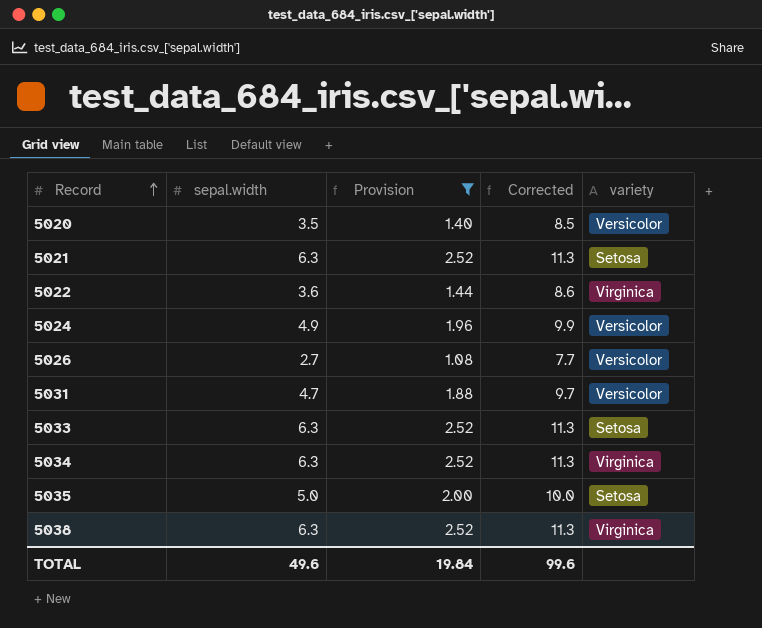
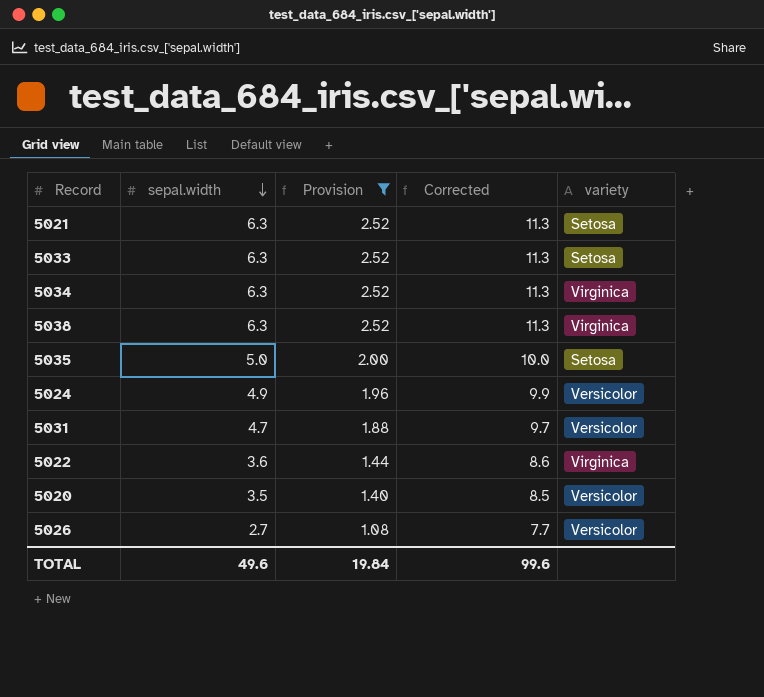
row order: Record ascending -> sepal.width descending

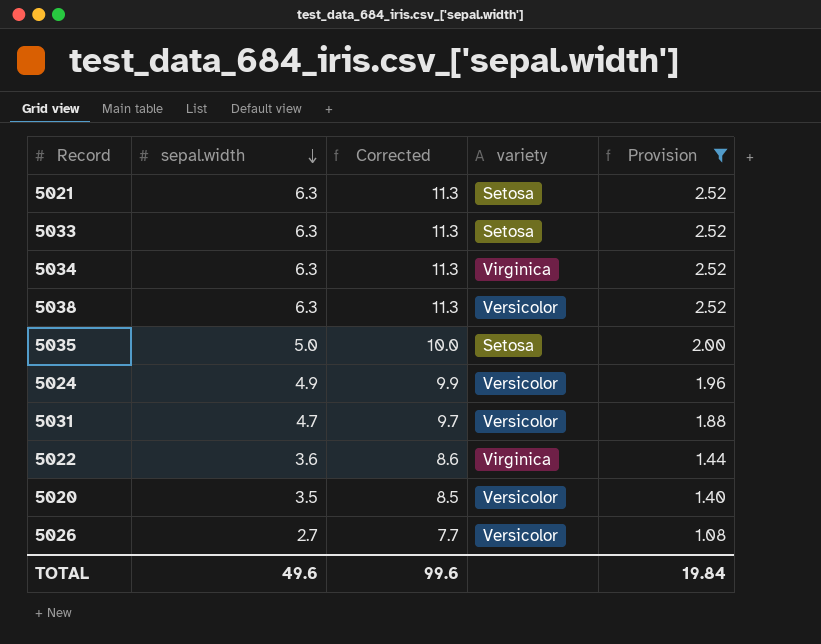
column Provision | position: 3 -> 5
5038 | variety: Virginica -> Versicolor

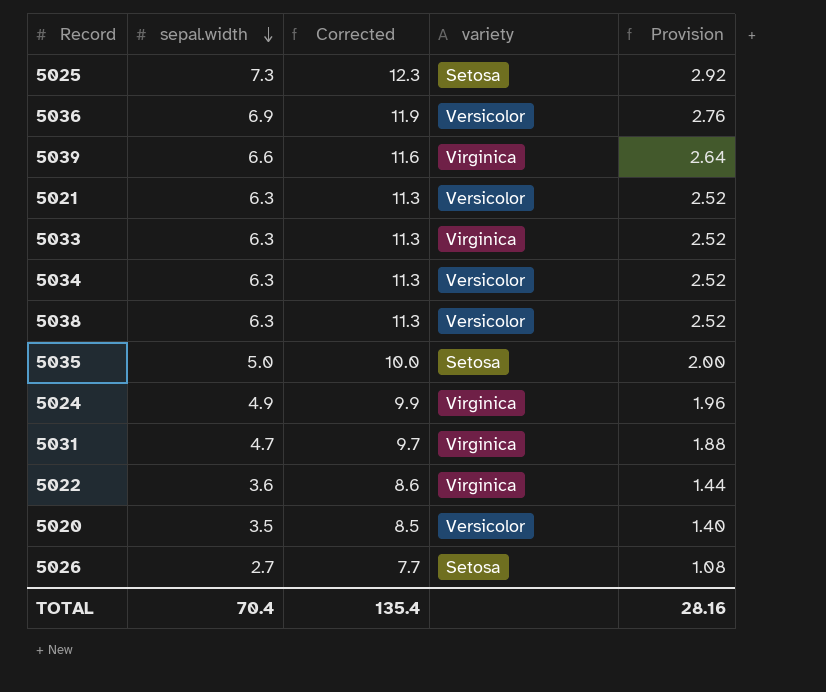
filter: Provision <= 2.52 -> none
5021 | variety: Setosa -> Versicolor
5033 | variety: Setosa -> Virginica
5034 | variety: Virginica -> Versicolor
5024 | variety: Versicolor -> Virginica
5031 | variety: Versicolor -> Virginica
5026 | variety: Versicolor -> Setosa
TOTAL | sepal.width: 49.6 -> 70.4
TOTAL | Corrected: 99.6 -> 135.4
TOTAL | Provision: 19.84 -> 28.16

